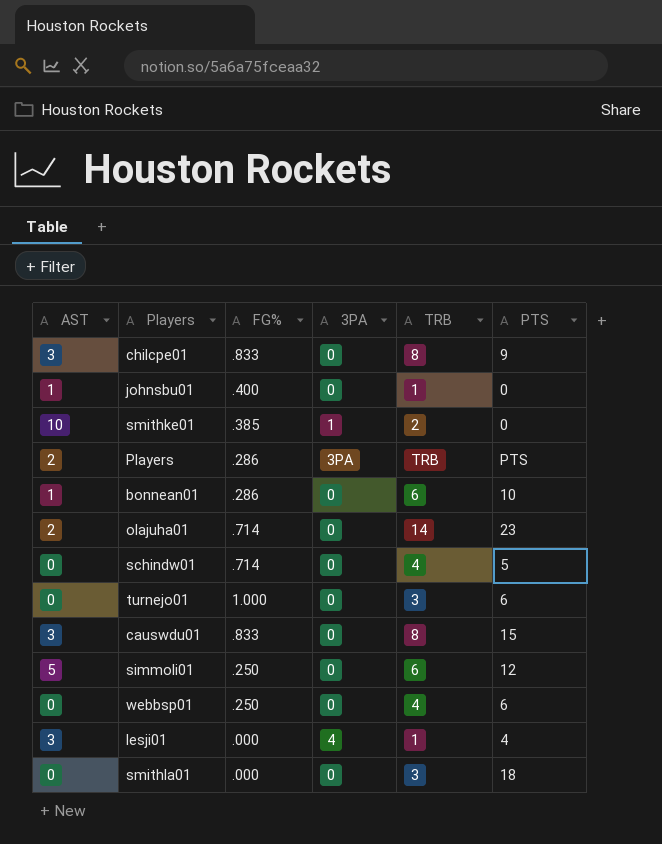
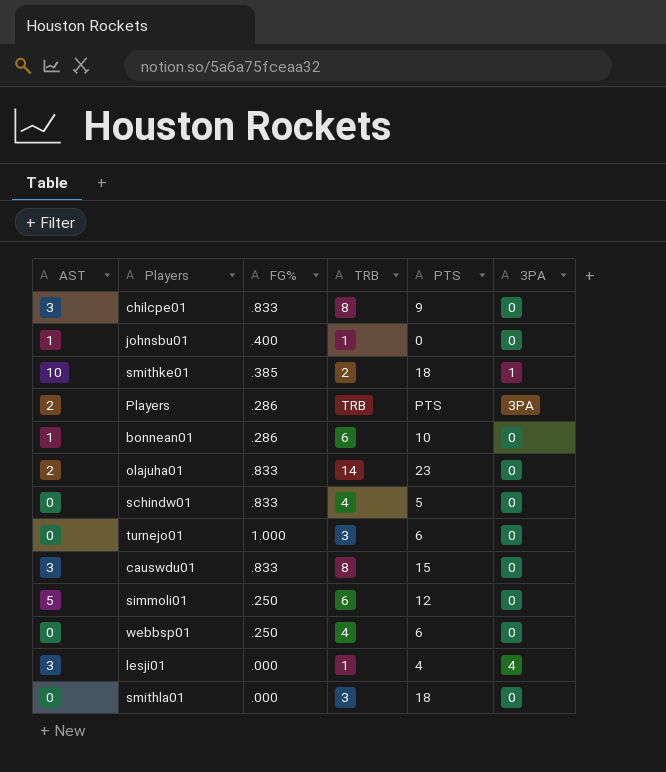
column 3PA | position: 4 -> 6
smithke01 | PTS: 0 -> 18
olajuha01 | FG%: .714 -> .833
schindw01 | FG%: .714 -> .833

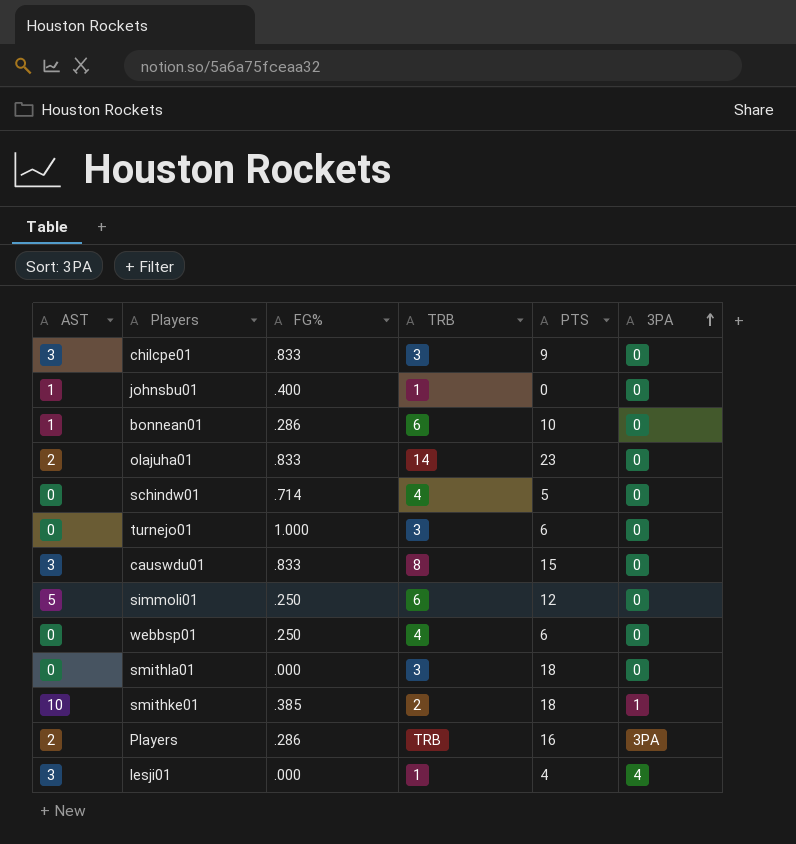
row order: none -> 3PA ascending
chilcpe01 | TRB: 8 -> 3
schindw01 | FG%: .833 -> .714
Players | PTS: PTS -> 16

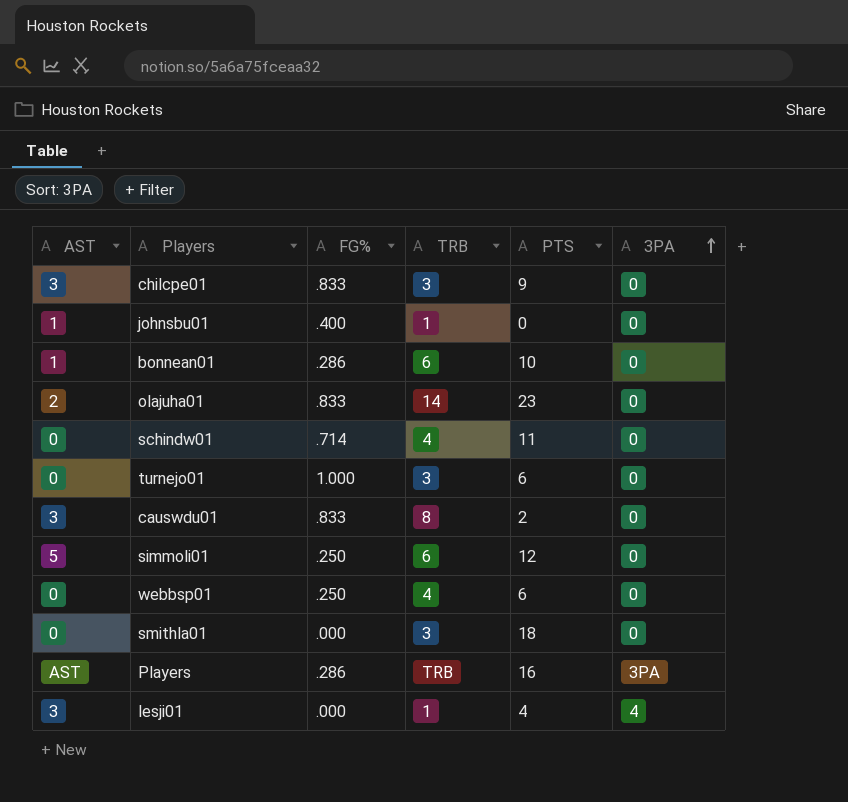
row smithke01: 10 | .385 | 2 | 18 | 1 -> none
schindw01 | PTS: 5 -> 11
causwdu01 | PTS: 15 -> 2
Players | AST: 2 -> AST

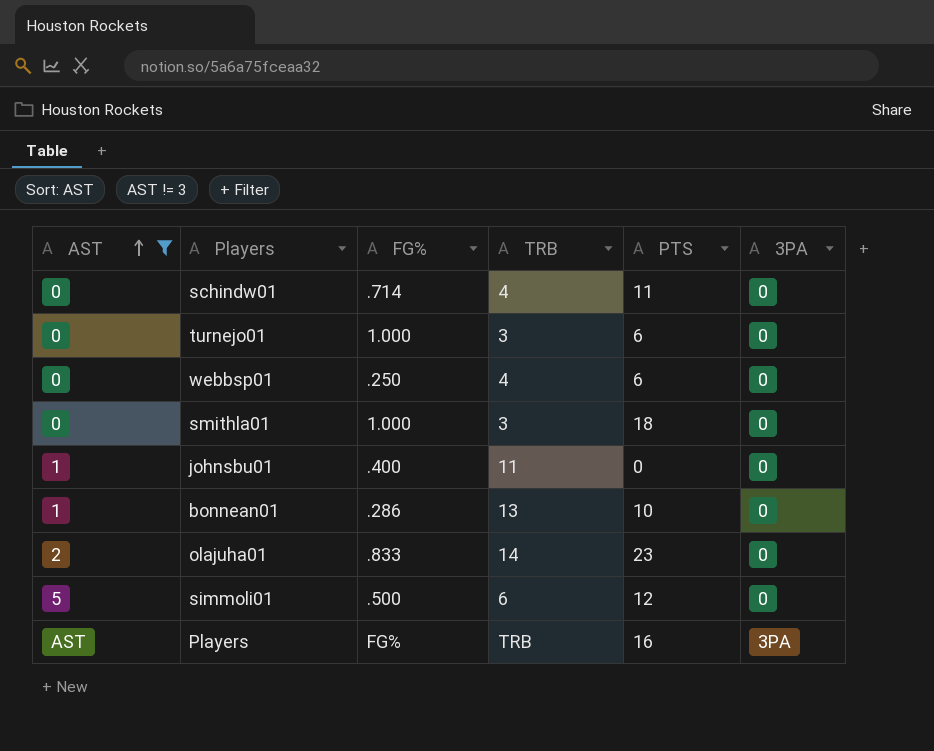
filter: none -> AST != 3
row order: 3PA ascending -> AST ascending
smithla01 | FG%: .000 -> 1.000
johnsbu01 | TRB: 1 -> 11
bonnean01 | TRB: 6 -> 13
simmoli01 | FG%: .250 -> .500
Players | FG%: .286 -> FG%

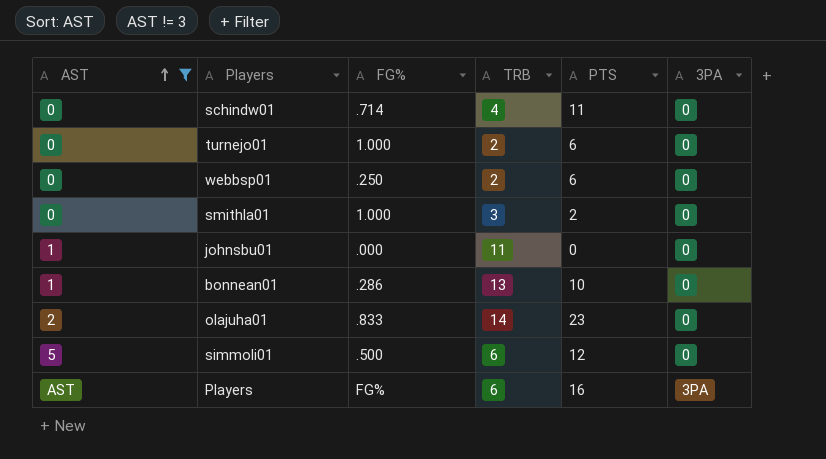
turnejo01 | TRB: 3 -> 2
webbsp01 | TRB: 4 -> 2
smithla01 | PTS: 18 -> 2
johnsbu01 | FG%: .400 -> .000
Players | TRB: TRB -> 6

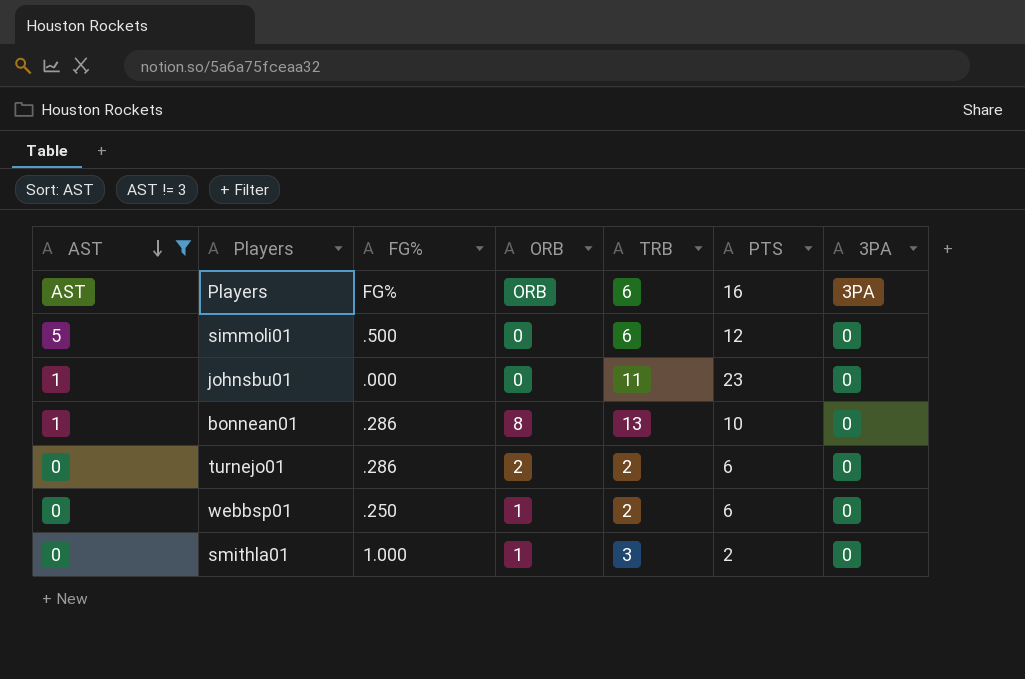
row order: AST ascending -> AST descending
column ORB | position: none -> 4
row schindw01: 0 | .714 | 4 | 11 | 0 -> none
row olajuha01: 2 | .833 | 14 | 23 | 0 -> none
johnsbu01 | PTS: 0 -> 23
turnejo01 | FG%: 1.000 -> .286

